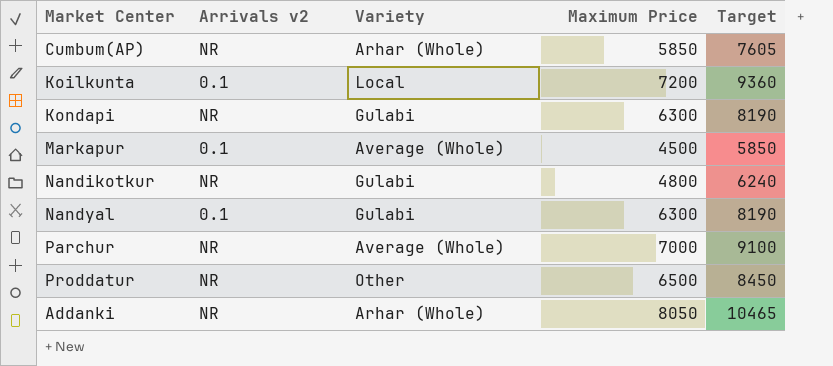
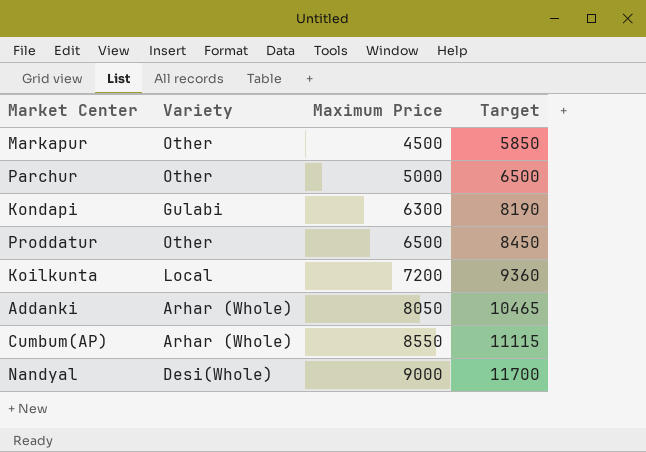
row order: none -> Maximum Price ascending
column Arrivals v2 | position: 2 -> none
row Nandikotkur: NR | Gulabi | 4800 | 6240 -> none
Markapur | Variety: Average (Whole) -> Other
Parchur | Variety: Average (Whole) -> Other
Parchur | Maximum Price: 7000 -> 5000
Parchur | Target: 9100 -> 6500
Cumbum(AP) | Maximum Price: 5850 -> 8550
Cumbum(AP) | Target: 7605 -> 11115
Nandyal | Variety: Gulabi -> Desi(Whole)
Nandyal | Maximum Price: 6300 -> 9000
Nandyal | Target: 8190 -> 11700

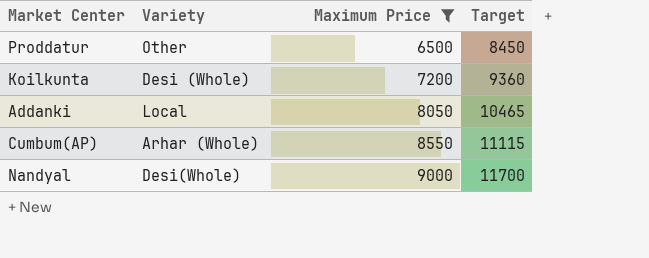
filter: none -> Maximum Price >= 6500
Koilkunta | Variety: Local -> Desi (Whole)
Addanki | Variety: Arhar (Whole) -> Local

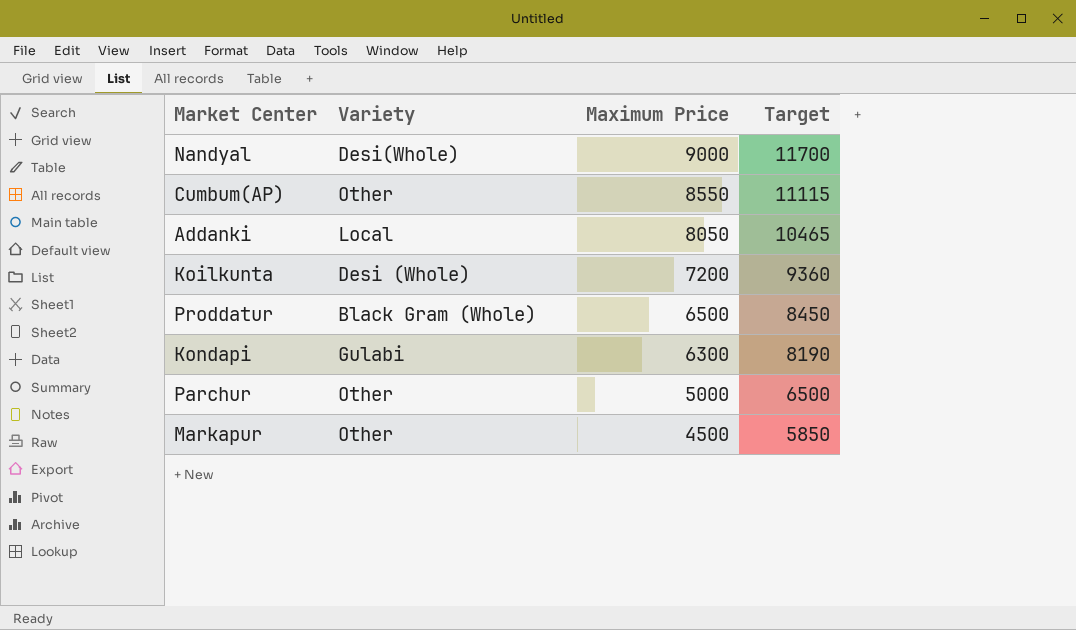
filter: Maximum Price >= 6500 -> none
row order: Maximum Price ascending -> Maximum Price descending
Cumbum(AP) | Variety: Arhar (Whole) -> Other
Proddatur | Variety: Other -> Black Gram (Whole)

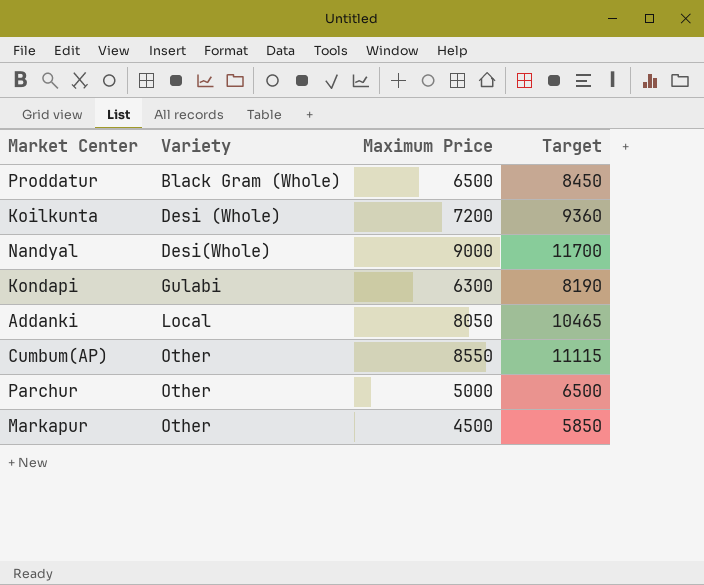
row order: Maximum Price descending -> Variety ascending

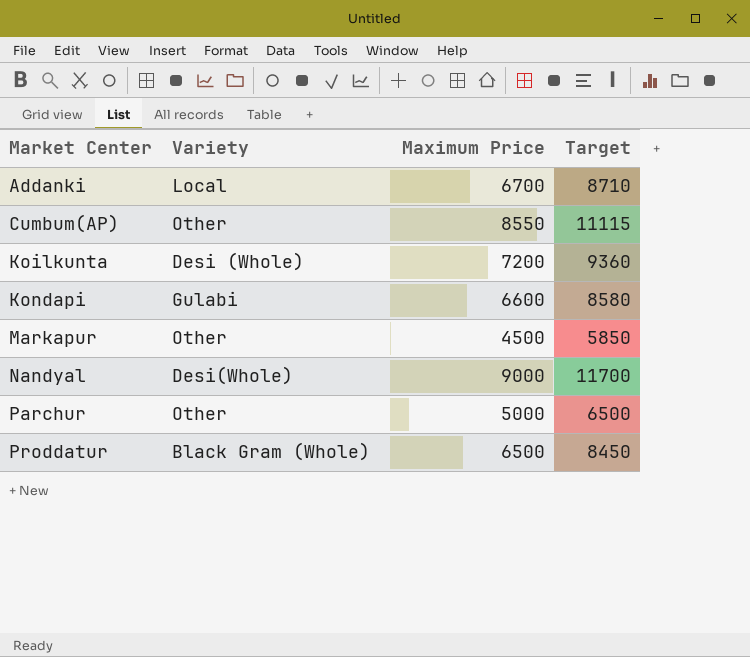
row order: Variety ascending -> Market Center ascending
Addanki | Maximum Price: 8050 -> 6700
Addanki | Target: 10465 -> 8710
Kondapi | Maximum Price: 6300 -> 6600
Kondapi | Target: 8190 -> 8580

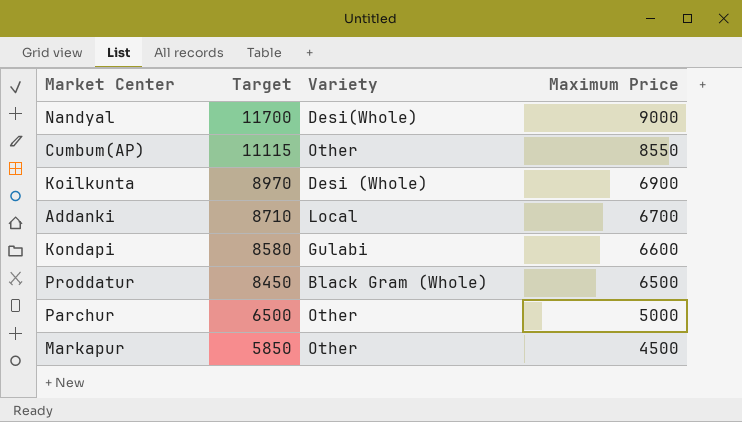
row order: Market Center ascending -> Target descending
column Target | position: 4 -> 2
Koilkunta | Target: 9360 -> 8970
Koilkunta | Maximum Price: 7200 -> 6900

